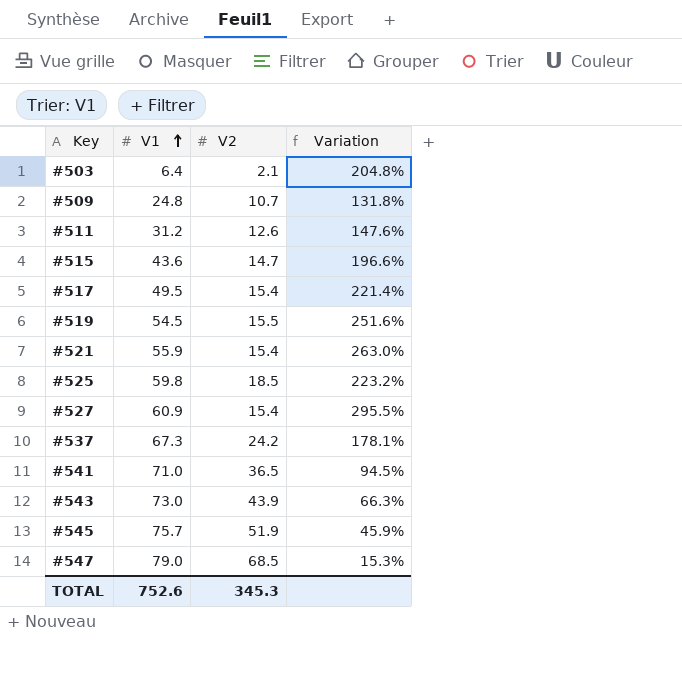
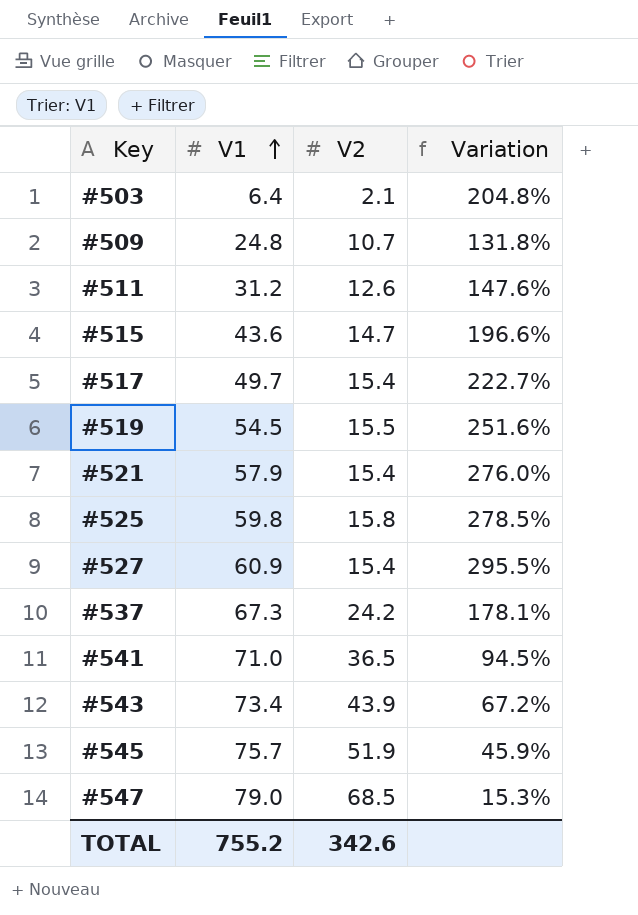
#517 | V1: 49.5 -> 49.7
#517 | Variation: 221.4% -> 222.7%
#521 | V1: 55.9 -> 57.9
#521 | Variation: 263.0% -> 276.0%
#525 | V2: 18.5 -> 15.8
#525 | Variation: 223.2% -> 278.5%
#543 | V1: 73.0 -> 73.4
#543 | Variation: 66.3% -> 67.2%
TOTAL | V1: 752.6 -> 755.2
TOTAL | V2: 345.3 -> 342.6

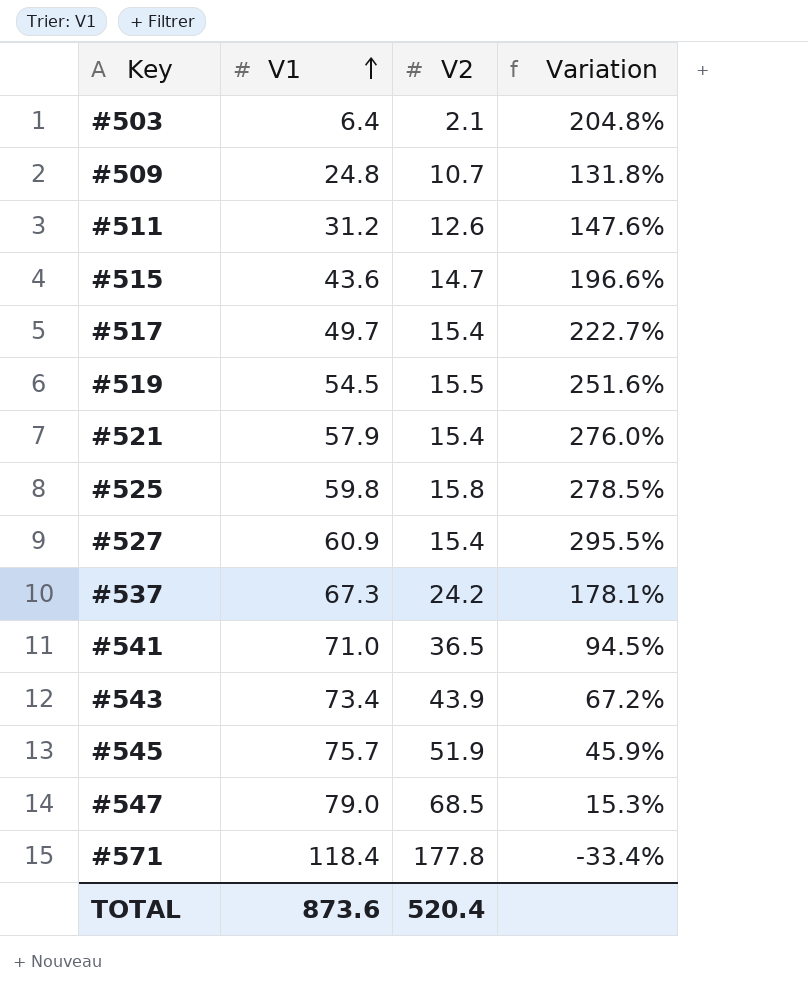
row #571: none -> 118.4 | 177.8 | -33.4%
TOTAL | V1: 755.2 -> 873.6
TOTAL | V2: 342.6 -> 520.4

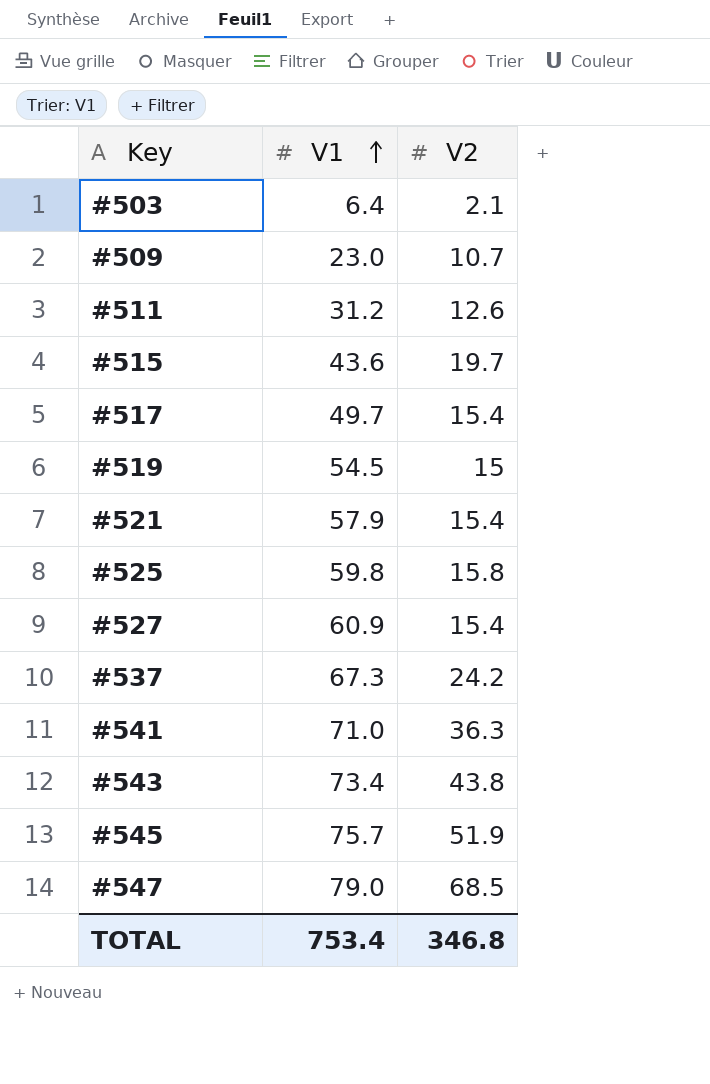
column Variation | formula: ([V1] - [V2]) / [V2] -> none
row #571: 118.4 | 177.8 | -33.4% -> none
#509 | V1: 24.8 -> 23.0
#515 | V2: 14.7 -> 19.7
#519 | V2: 15.5 -> 15
#541 | V2: 36.5 -> 36.3
#543 | V2: 43.9 -> 43.8
TOTAL | V1: 873.6 -> 753.4
TOTAL | V2: 520.4 -> 346.8

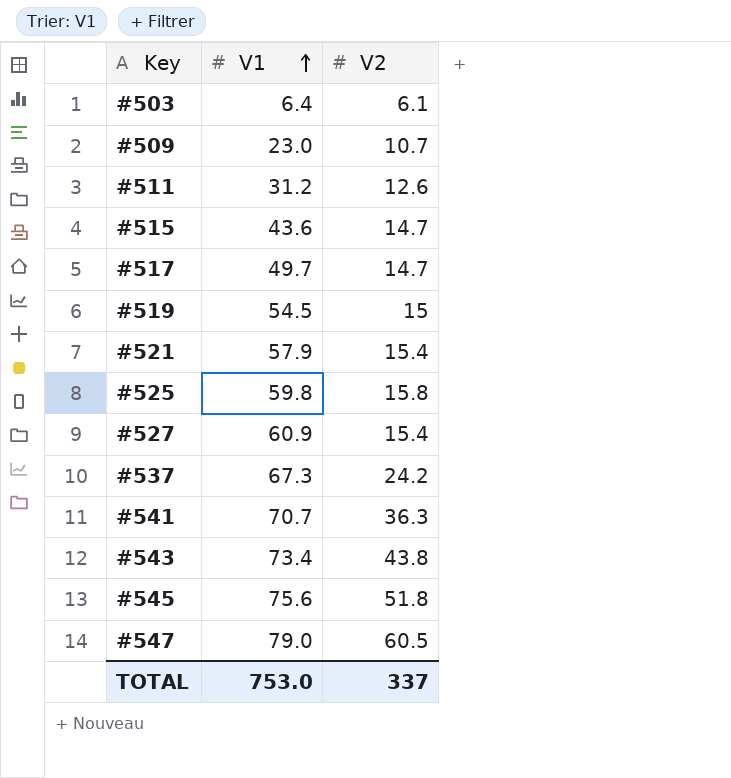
#503 | V2: 2.1 -> 6.1
#515 | V2: 19.7 -> 14.7
#517 | V2: 15.4 -> 14.7
#541 | V1: 71.0 -> 70.7
#545 | V1: 75.7 -> 75.6
#545 | V2: 51.9 -> 51.8
#547 | V2: 68.5 -> 60.5
TOTAL | V1: 753.4 -> 753.0
TOTAL | V2: 346.8 -> 337

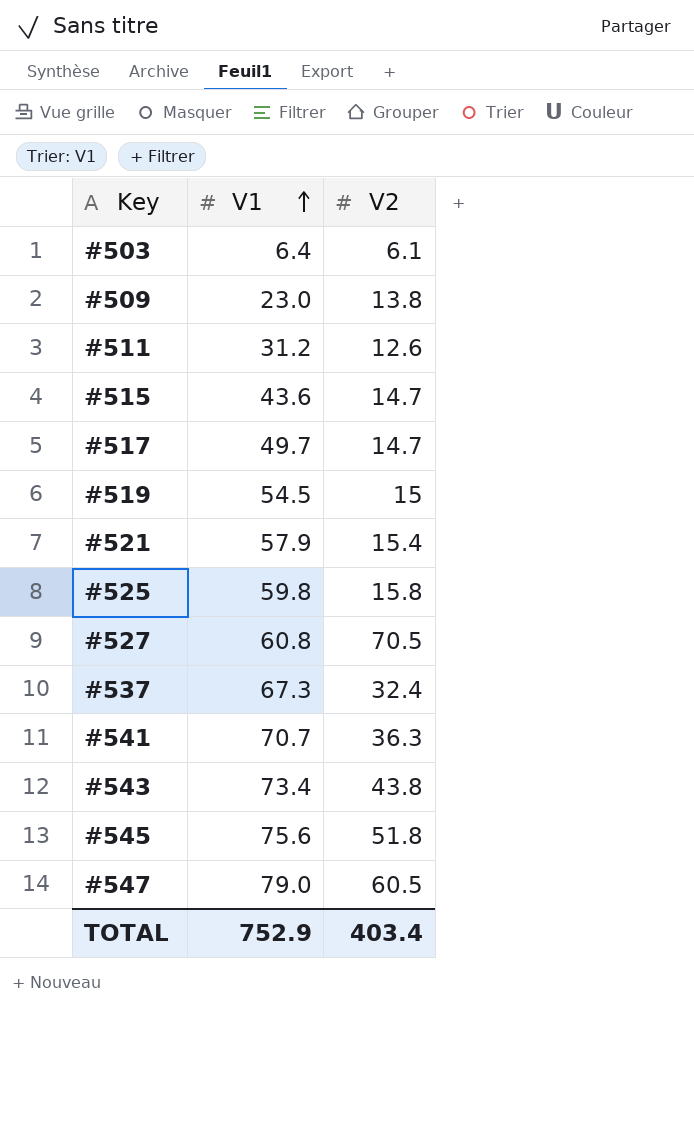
#509 | V2: 10.7 -> 13.8
#527 | V1: 60.9 -> 60.8
#527 | V2: 15.4 -> 70.5
#537 | V2: 24.2 -> 32.4
TOTAL | V1: 753.0 -> 752.9
TOTAL | V2: 337 -> 403.4

